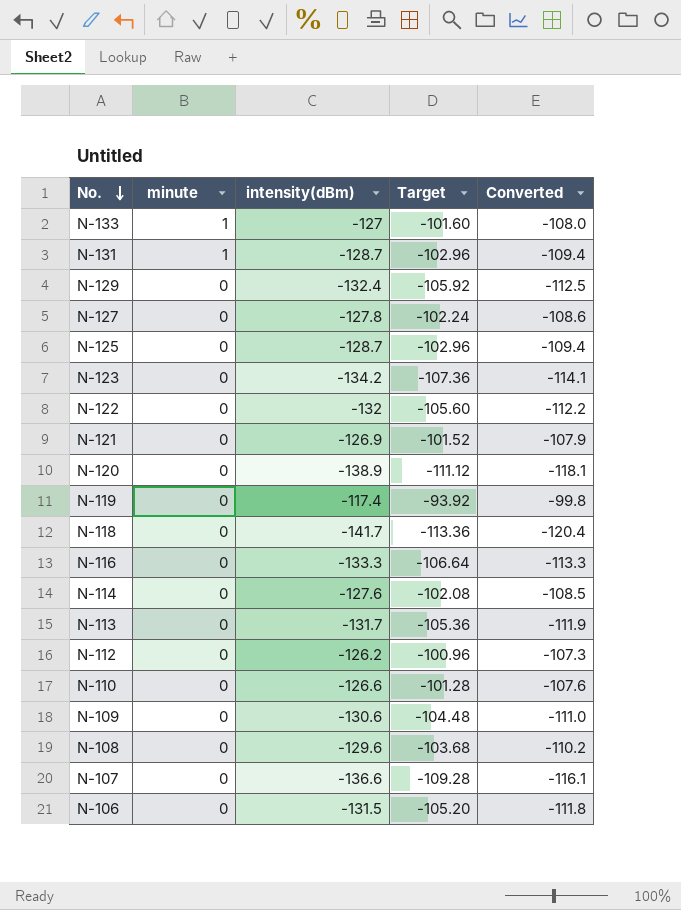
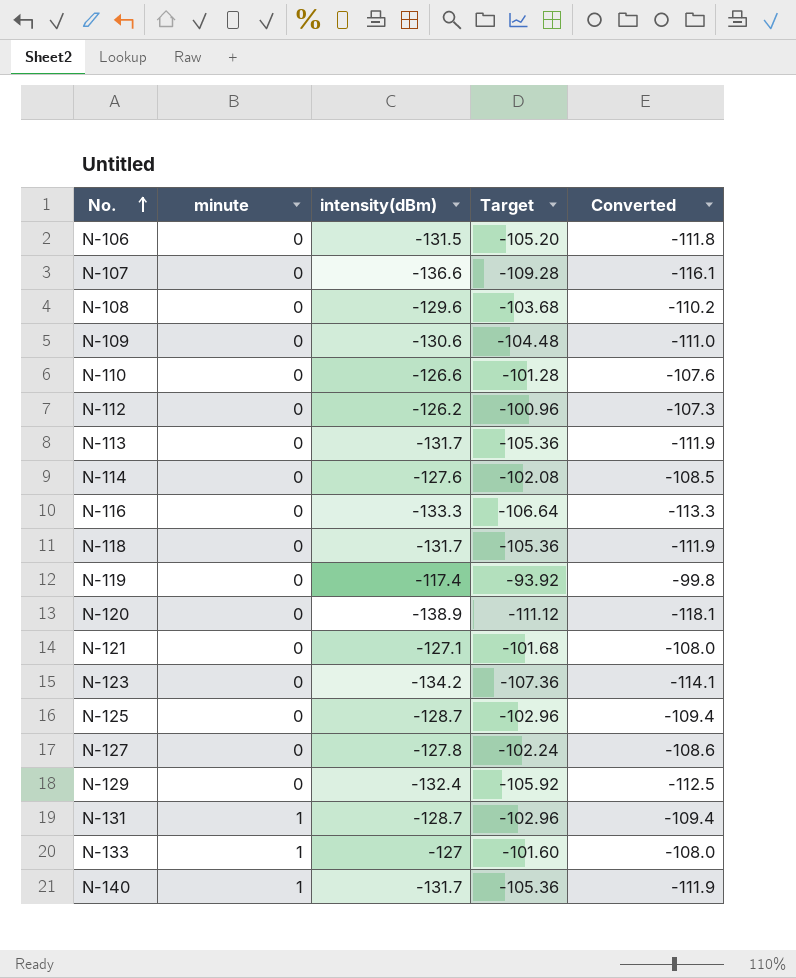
row order: No. descending -> No. ascending
row N-122: 0 | -132 | -105.60 | -112.2 -> none
N-118 | intensity(dBm): -141.7 -> -131.7
N-118 | Target: -113.36 -> -105.36
N-118 | Converted: -120.4 -> -111.9
N-121 | intensity(dBm): -126.9 -> -127.1
N-121 | Target: -101.52 -> -101.68
N-121 | Converted: -107.9 -> -108.0
row N-140: none -> 1 | -131.7 | -105.36 | -111.9

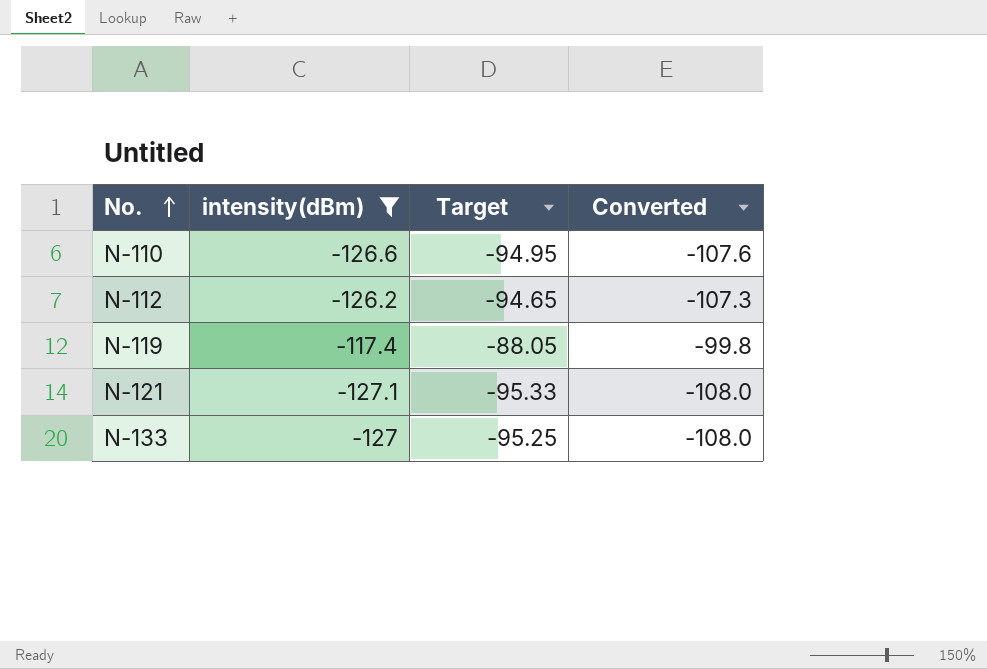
filter: none -> intensity(dBm) >= -127.1
column minute | position: 2 -> none
column Target | formula: [intensity(dBm)] * 0.8 -> [intensity(dBm)] * 0.75

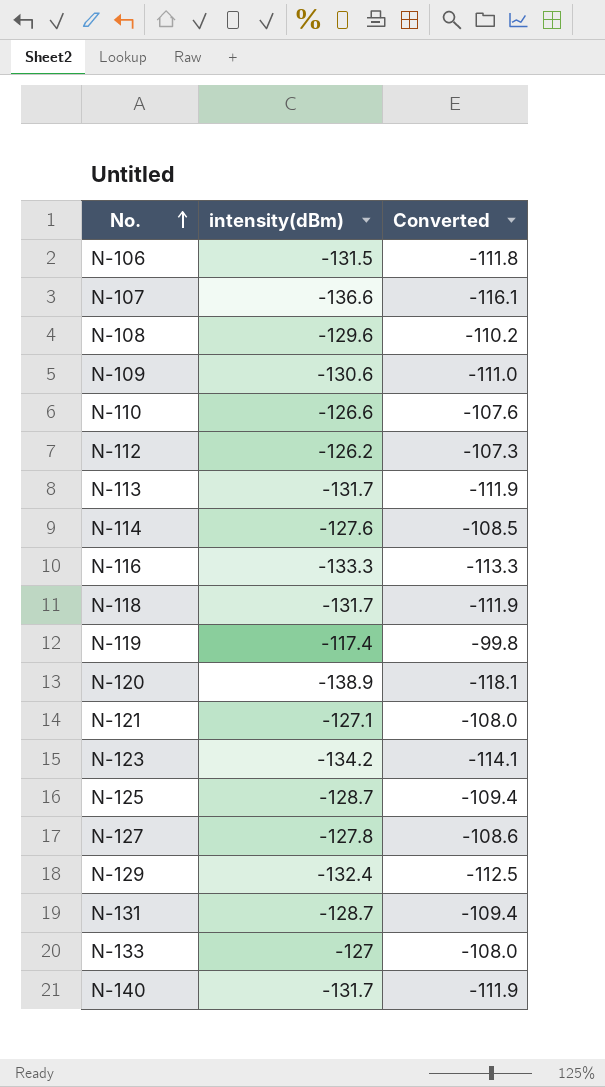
filter: intensity(dBm) >= -127.1 -> none
column Target | formula: [intensity(dBm)] * 0.75 -> none

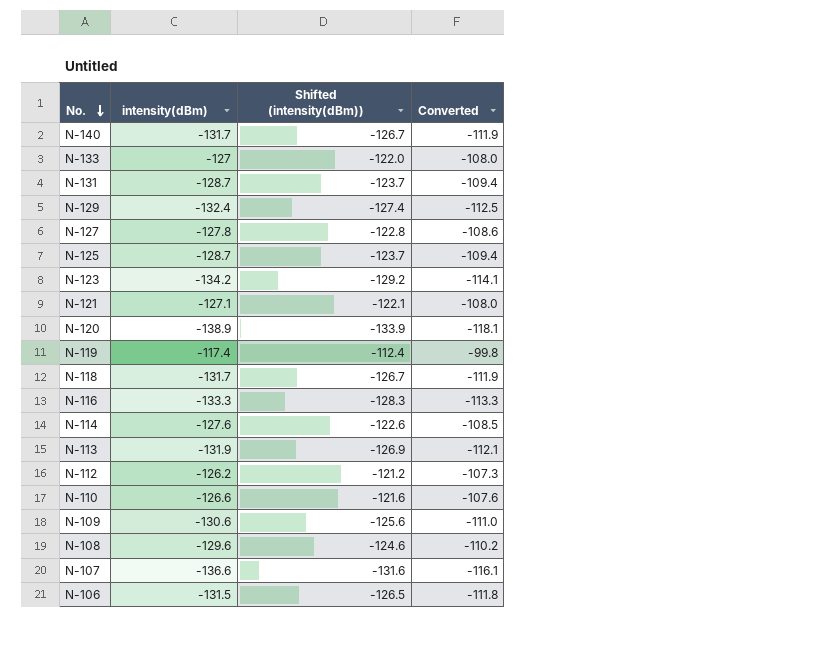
row order: No. ascending -> No. descending
column Shifted (intensity(dBm)) | formula: none -> [intensity(dBm)] + 5
N-113 | intensity(dBm): -131.7 -> -131.9
N-113 | Converted: -111.9 -> -112.1

